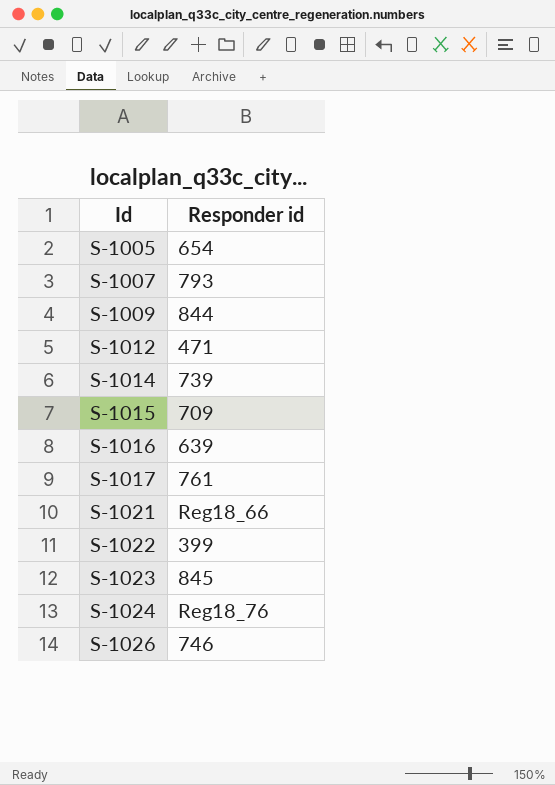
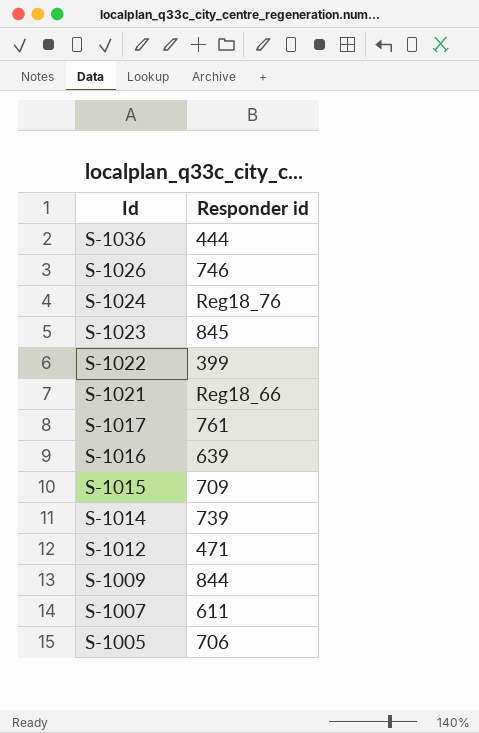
row order: Id ascending -> Id descending
row S-1036: none -> 444
S-1007 | Responder id: 793 -> 611
S-1005 | Responder id: 654 -> 706

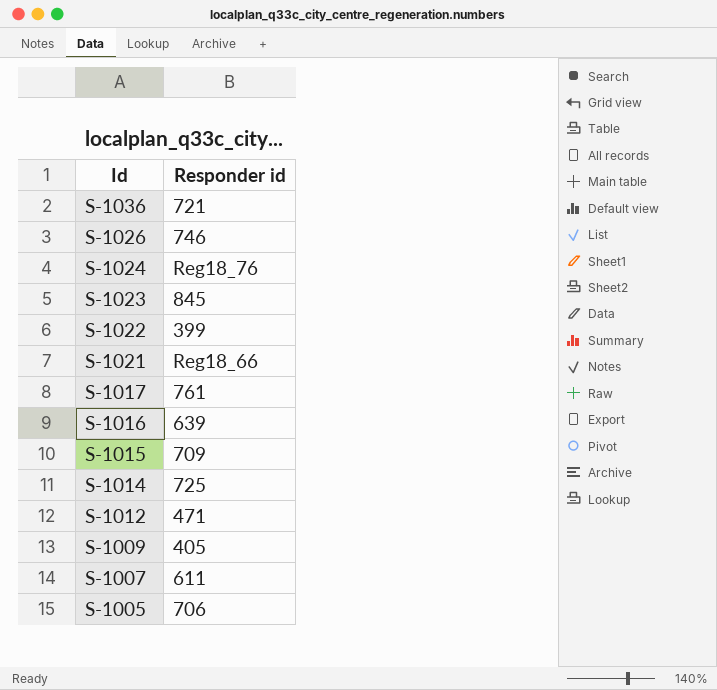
S-1036 | Responder id: 444 -> 721
S-1014 | Responder id: 739 -> 725
S-1009 | Responder id: 844 -> 405

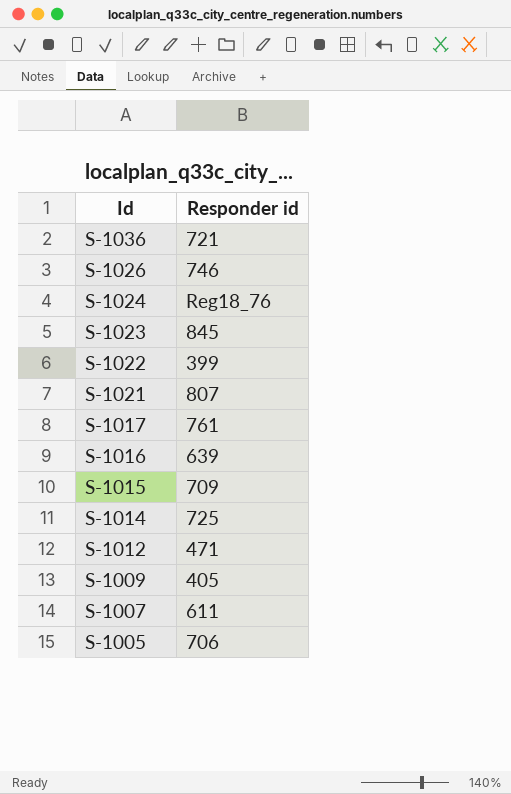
S-1021 | Responder id: Reg18_66 -> 807

